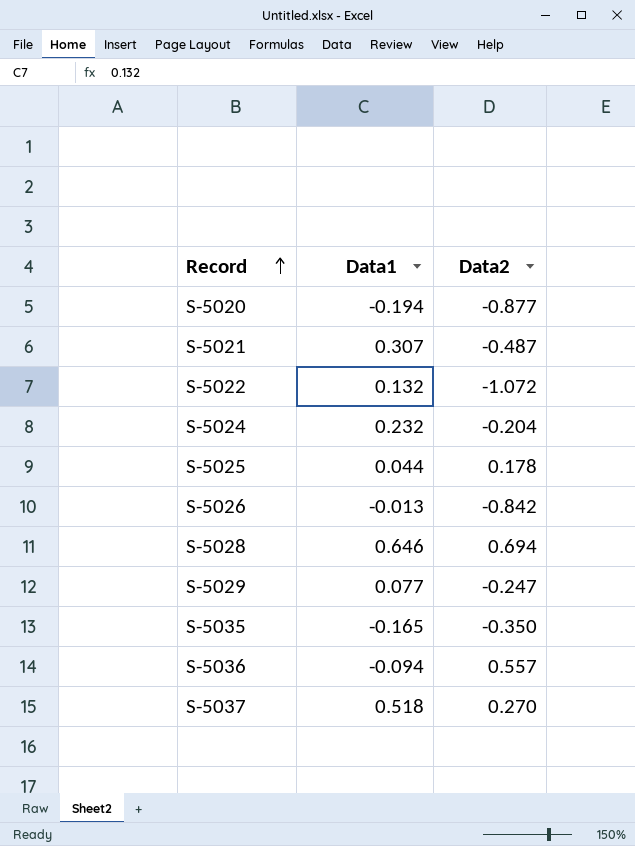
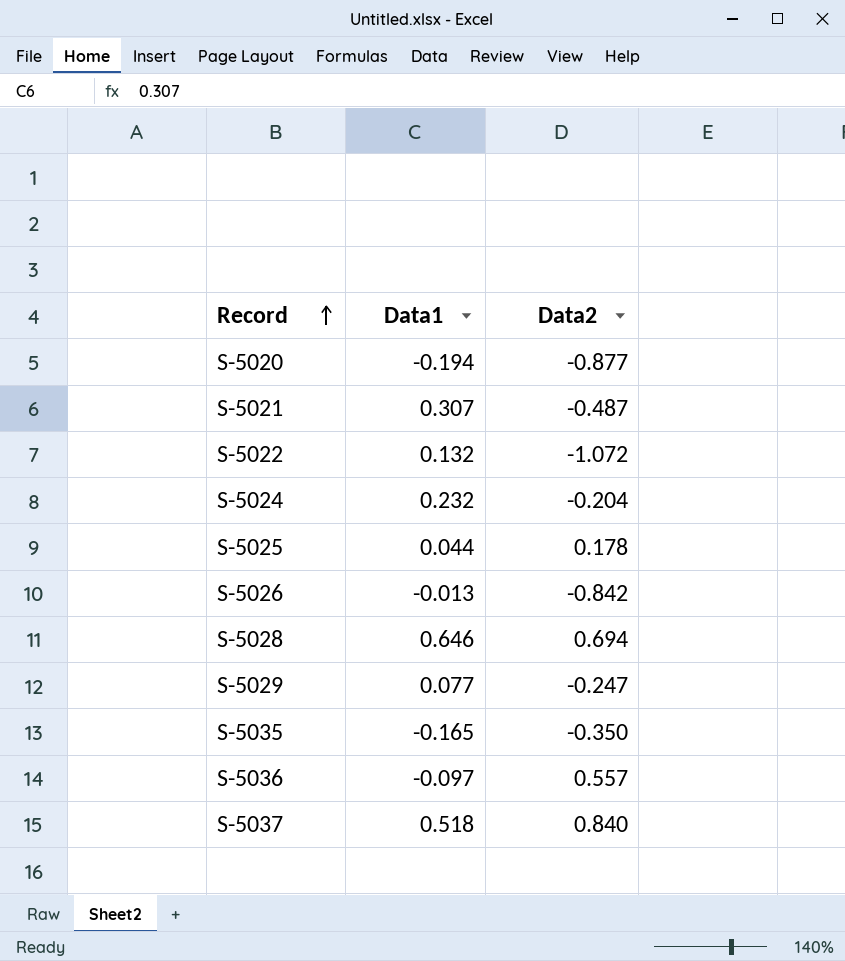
S-5036 | Data1: -0.094 -> -0.097
S-5037 | Data2: 0.270 -> 0.840

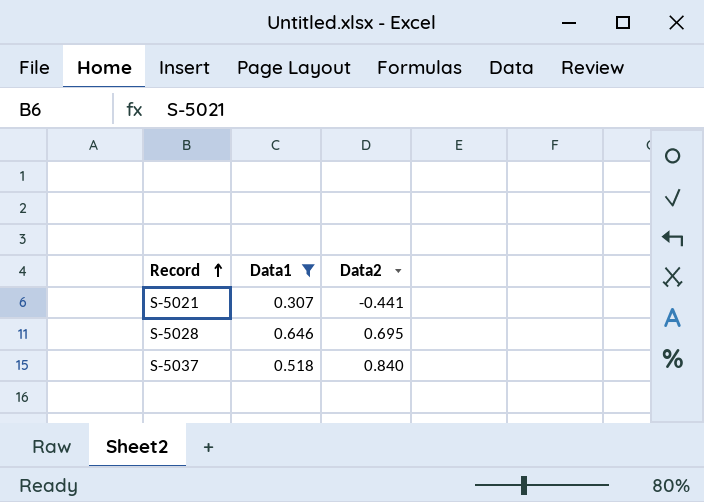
filter: none -> Data1 >= 0.307
S-5021 | Data2: -0.487 -> -0.441
S-5028 | Data2: 0.694 -> 0.695

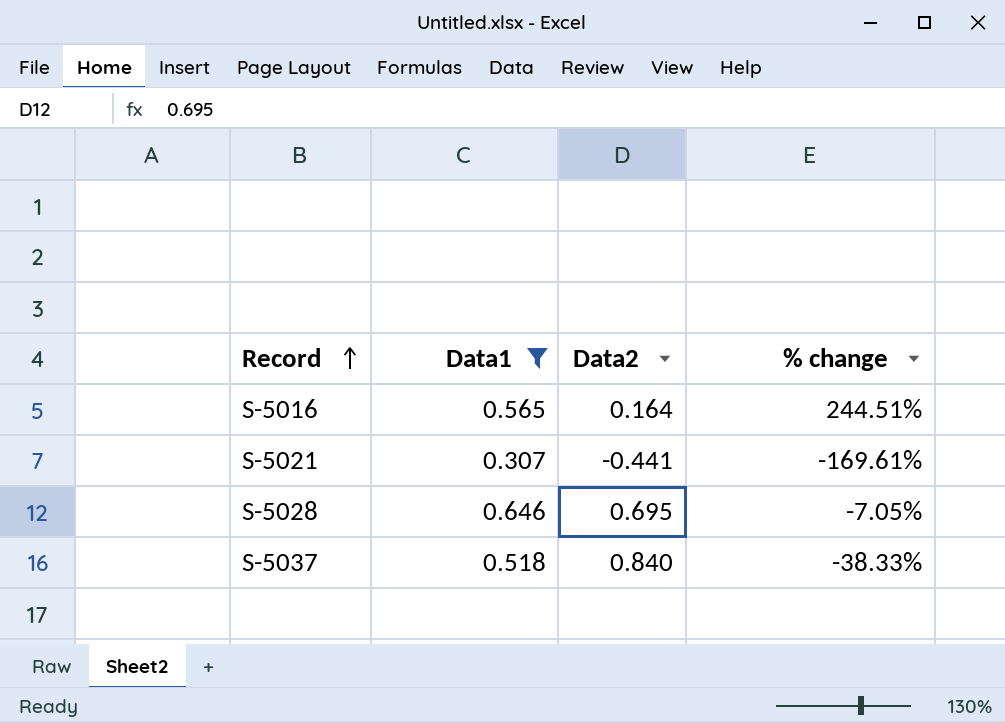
column % change | formula: none -> ([Data1] - [Data2]) / [Data2]
row S-5016: none -> 0.565 | 0.164 | 244.51%

